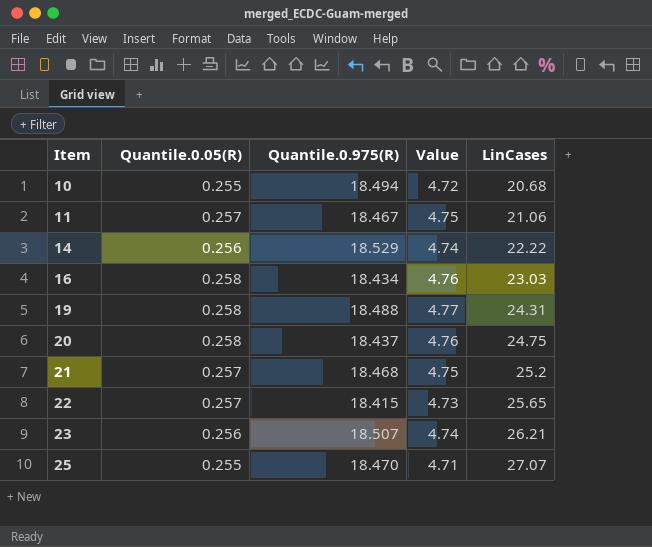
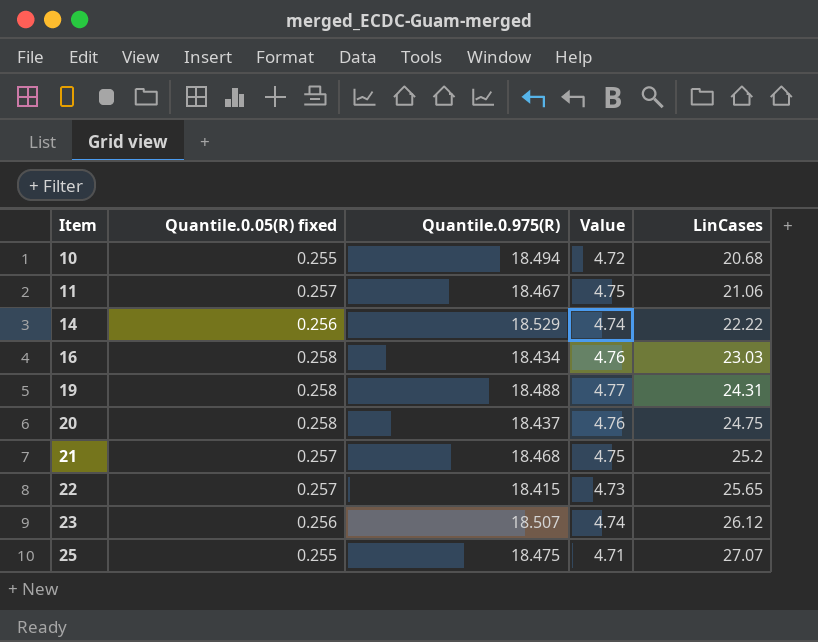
column name: Quantile.0.05(R) -> Quantile.0.05(R) fixed
23 | LinCases: 26.21 -> 26.12
25 | Quantile.0.975(R): 18.470 -> 18.475

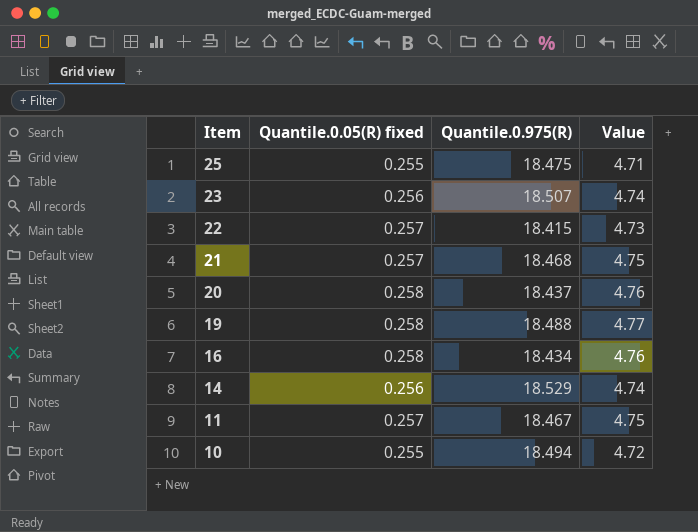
row order: Item ascending -> Item descending
column LinCases | position: 5 -> none

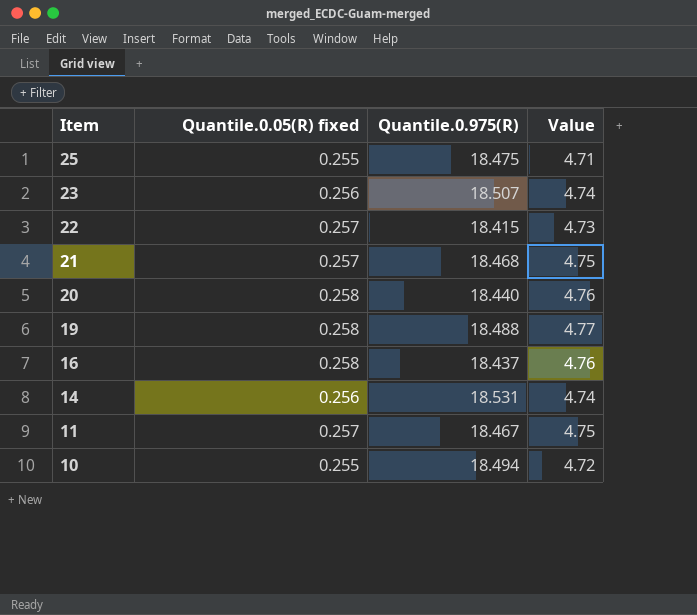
20 | Quantile.0.975(R): 18.437 -> 18.440
16 | Quantile.0.975(R): 18.434 -> 18.437
14 | Quantile.0.975(R): 18.529 -> 18.531

